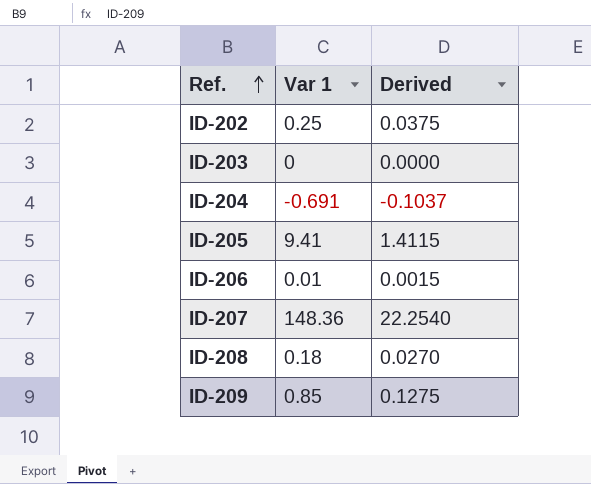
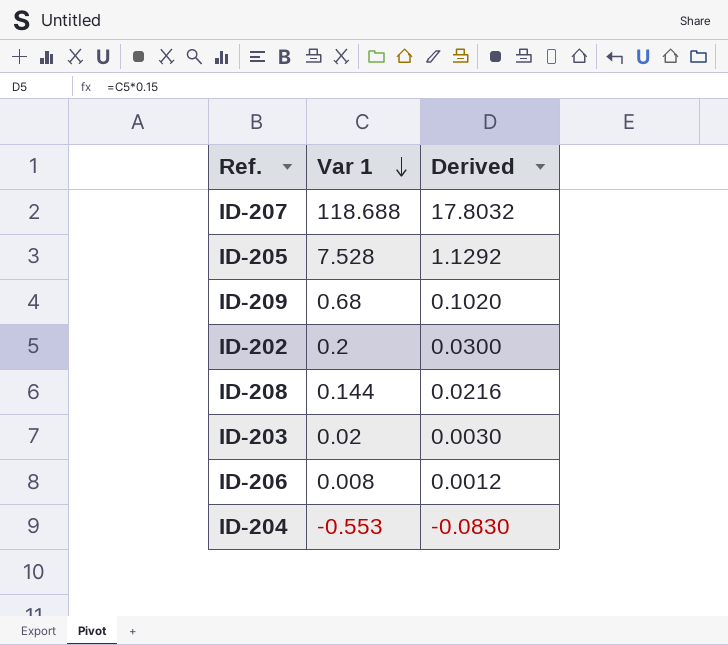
row order: Ref. ascending -> Var 1 descending
ID-207 | Var 1: 148.36 -> 118.688
ID-207 | Derived: 22.2540 -> 17.8032
ID-205 | Var 1: 9.41 -> 7.528
ID-205 | Derived: 1.4115 -> 1.1292
ID-209 | Var 1: 0.85 -> 0.68
ID-209 | Derived: 0.1275 -> 0.1020
ID-202 | Var 1: 0.25 -> 0.2
ID-202 | Derived: 0.0375 -> 0.0300
ID-208 | Var 1: 0.18 -> 0.144
ID-208 | Derived: 0.0270 -> 0.0216
ID-203 | Var 1: 0 -> 0.02
ID-203 | Derived: 0.0000 -> 0.0030
ID-206 | Var 1: 0.01 -> 0.008
ID-206 | Derived: 0.0015 -> 0.0012
ID-204 | Var 1: -0.691 -> -0.553
ID-204 | Derived: -0.1037 -> -0.0830

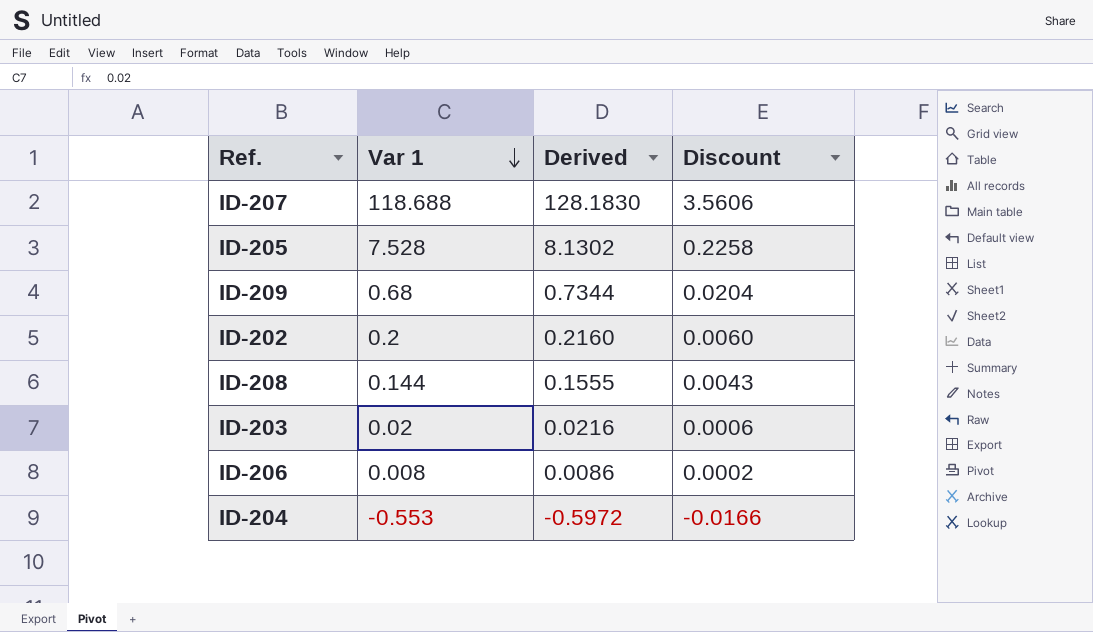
column Derived | formula: [Var 1] * 0.15 -> [Var 1] * 1.08
column Discount | formula: none -> [Var 1] * 0.03

